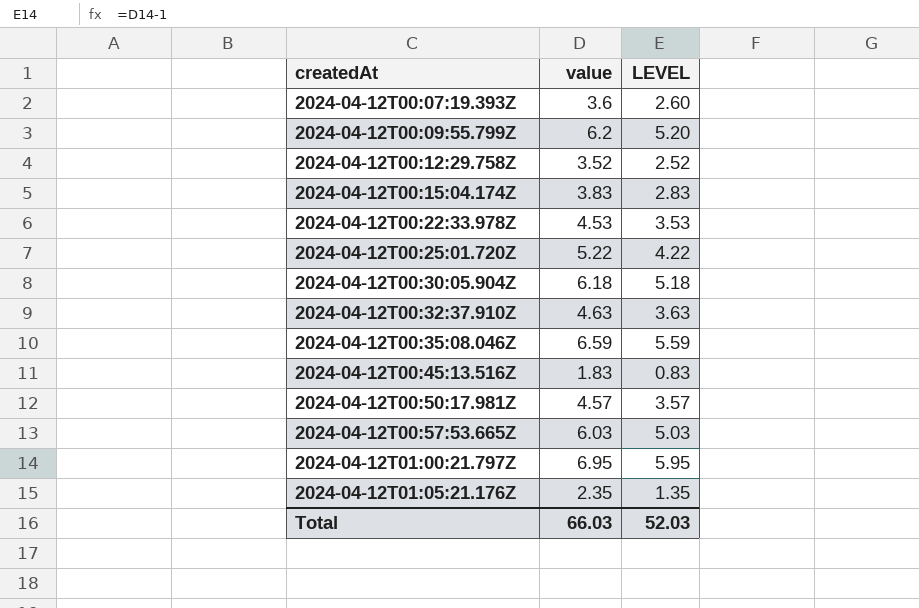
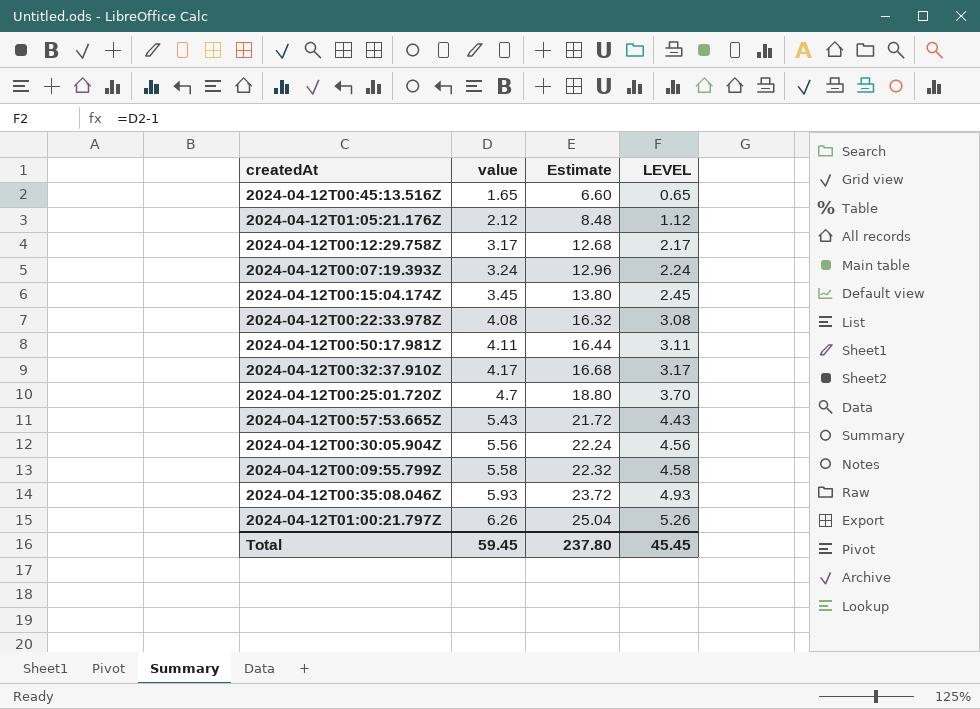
row order: createdAt ascending -> value ascending
column Estimate | formula: none -> [value] * 4
2024-04-12T00:45:13.516Z | value: 1.83 -> 1.65
2024-04-12T00:45:13.516Z | LEVEL: 0.83 -> 0.65
2024-04-12T01:05:21.176Z | value: 2.35 -> 2.12
2024-04-12T01:05:21.176Z | LEVEL: 1.35 -> 1.12
2024-04-12T00:12:29.758Z | value: 3.52 -> 3.17
2024-04-12T00:12:29.758Z | LEVEL: 2.52 -> 2.17
2024-04-12T00:07:19.393Z | value: 3.6 -> 3.24
2024-04-12T00:07:19.393Z | LEVEL: 2.60 -> 2.24
2024-04-12T00:15:04.174Z | value: 3.83 -> 3.45
2024-04-12T00:15:04.174Z | LEVEL: 2.83 -> 2.45
2024-04-12T00:22:33.978Z | value: 4.53 -> 4.08
2024-04-12T00:22:33.978Z | LEVEL: 3.53 -> 3.08
2024-04-12T00:50:17.981Z | value: 4.57 -> 4.11
2024-04-12T00:50:17.981Z | LEVEL: 3.57 -> 3.11
2024-04-12T00:32:37.910Z | value: 4.63 -> 4.17
2024-04-12T00:32:37.910Z | LEVEL: 3.63 -> 3.17
2024-04-12T00:25:01.720Z | value: 5.22 -> 4.7
2024-04-12T00:25:01.720Z | LEVEL: 4.22 -> 3.70
2024-04-12T00:57:53.665Z | value: 6.03 -> 5.43
2024-04-12T00:57:53.665Z | LEVEL: 5.03 -> 4.43
2024-04-12T00:30:05.904Z | value: 6.18 -> 5.56
2024-04-12T00:30:05.904Z | LEVEL: 5.18 -> 4.56
2024-04-12T00:09:55.799Z | value: 6.2 -> 5.58
2024-04-12T00:09:55.799Z | LEVEL: 5.20 -> 4.58
2024-04-12T00:35:08.046Z | value: 6.59 -> 5.93
2024-04-12T00:35:08.046Z | LEVEL: 5.59 -> 4.93
2024-04-12T01:00:21.797Z | value: 6.95 -> 6.26
2024-04-12T01:00:21.797Z | LEVEL: 5.95 -> 5.26
Total | value: 66.03 -> 59.45
Total | LEVEL: 52.03 -> 45.45

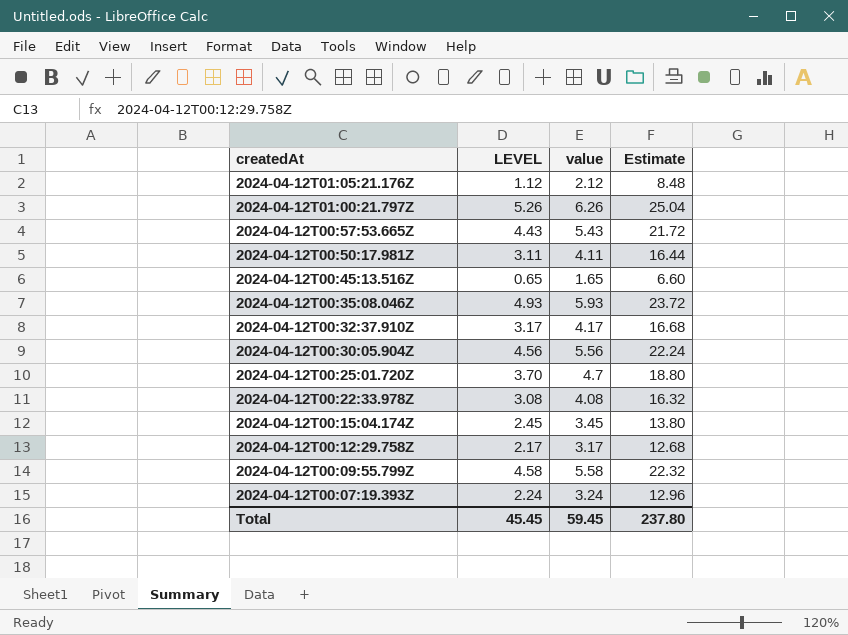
row order: value ascending -> createdAt descending
column LEVEL | position: 4 -> 2

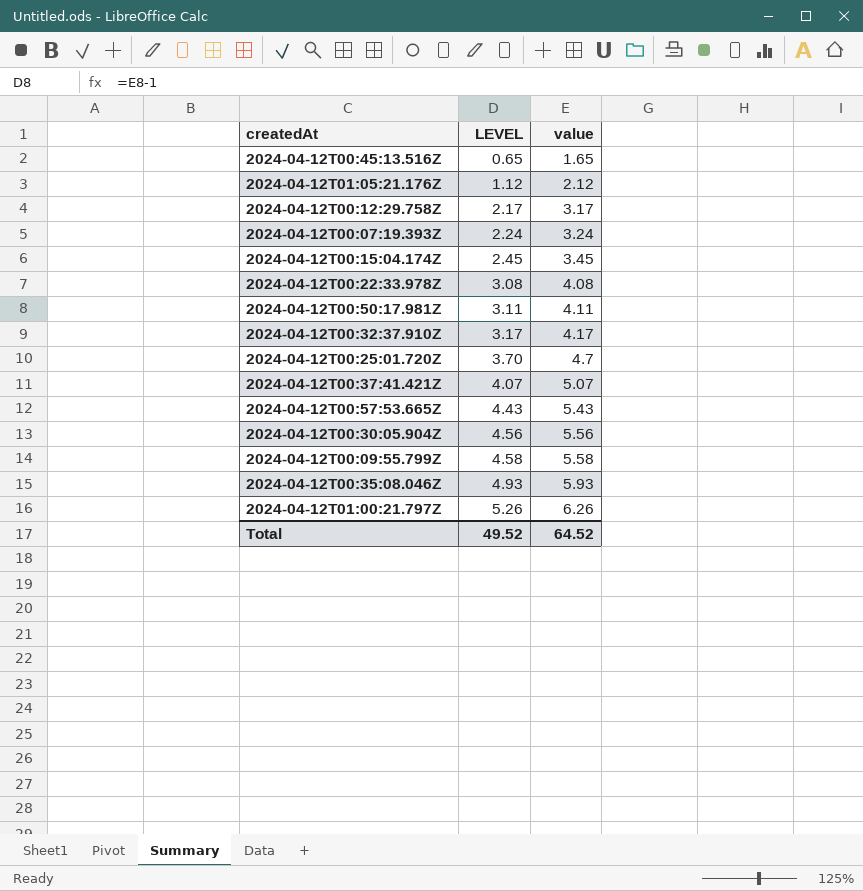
row order: createdAt descending -> LEVEL ascending
column Estimate | formula: [value] * 4 -> none
row 2024-04-12T00:37:41.421Z: none -> 4.07 | 5.07
Total | LEVEL: 45.45 -> 49.52
Total | value: 59.45 -> 64.52

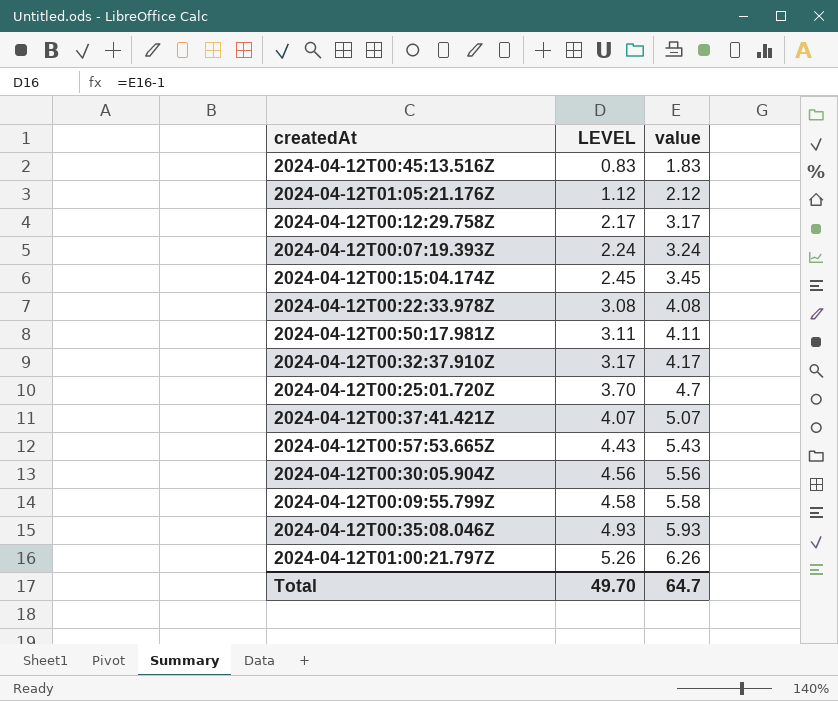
2024-04-12T00:45:13.516Z | LEVEL: 0.65 -> 0.83
2024-04-12T00:45:13.516Z | value: 1.65 -> 1.83
Total | LEVEL: 49.52 -> 49.70
Total | value: 64.52 -> 64.7

